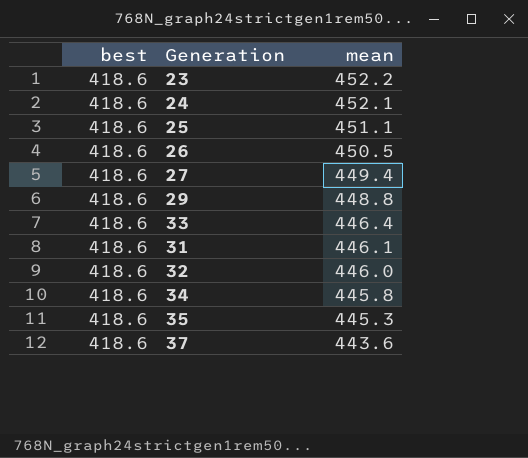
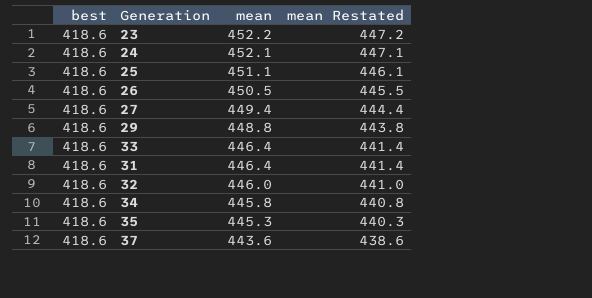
column mean Restated | formula: none -> [mean] - 5
31 | mean: 446.1 -> 446.4

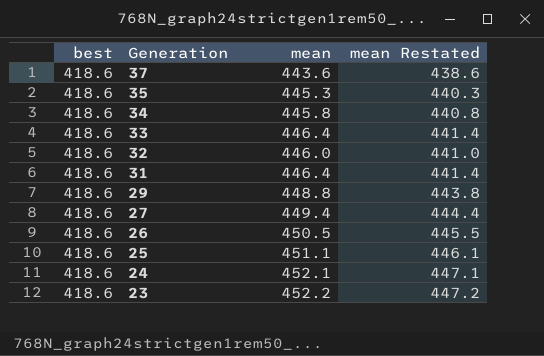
row order: mean descending -> Generation descending

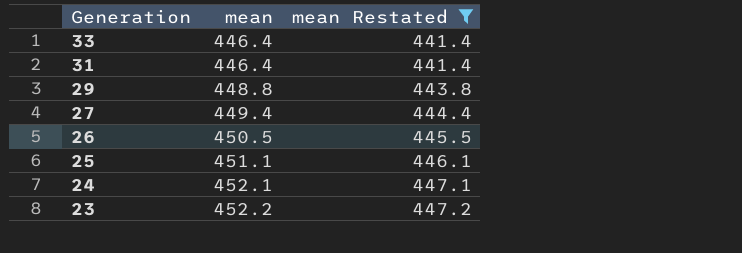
filter: none -> mean Restated >= 441.4
column best | position: 1 -> none

